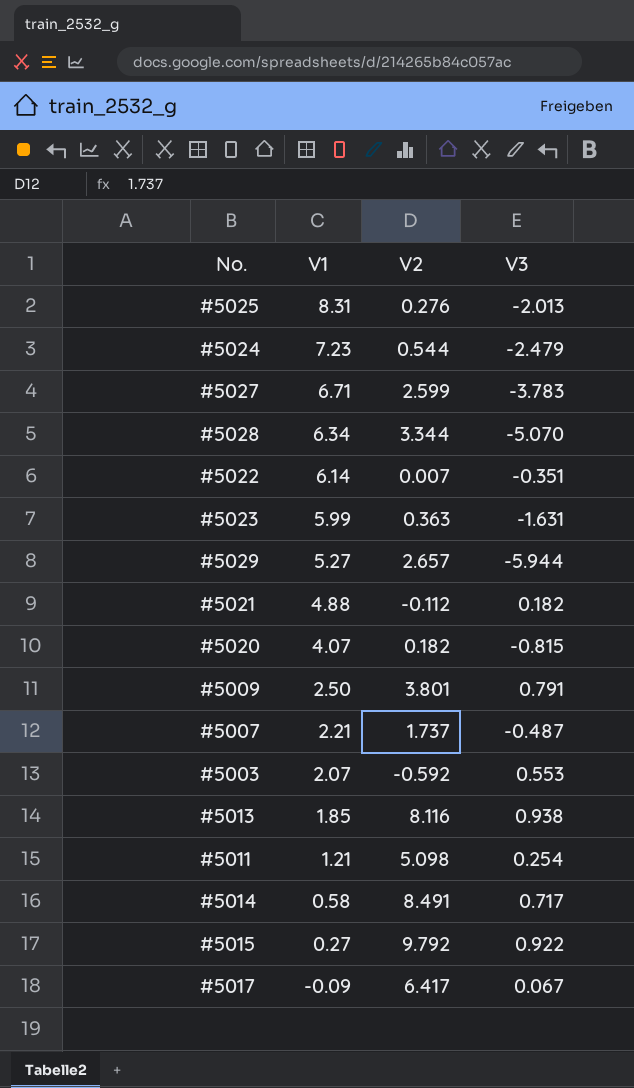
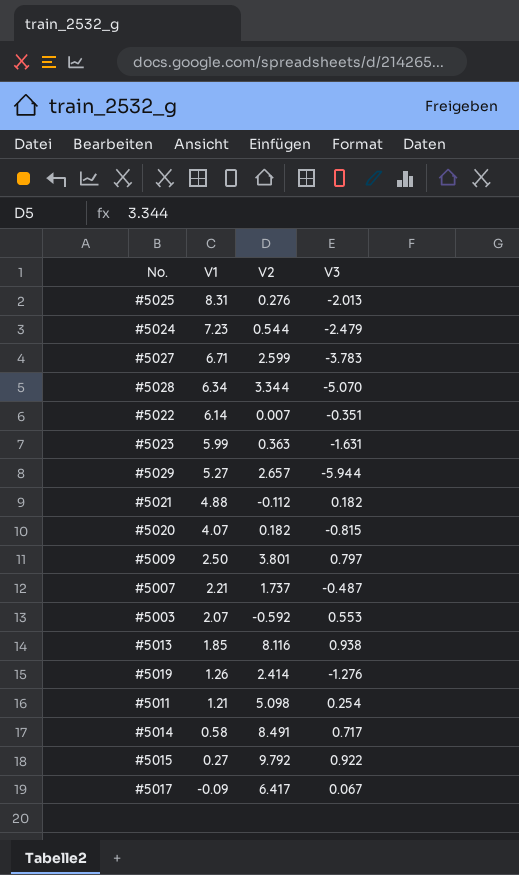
#5009 | V3: 0.791 -> 0.797
row #5019: none -> 1.26 | 2.414 | -1.276

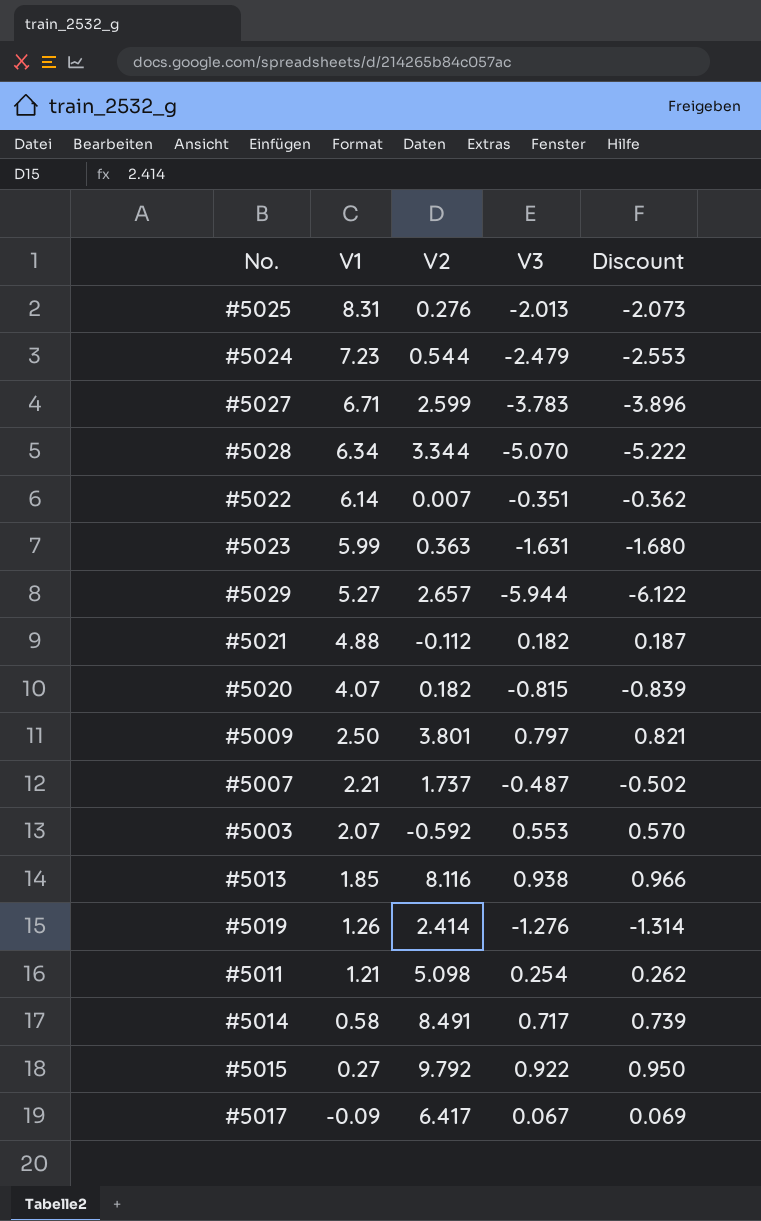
column Discount | formula: none -> [V3] * 1.03

